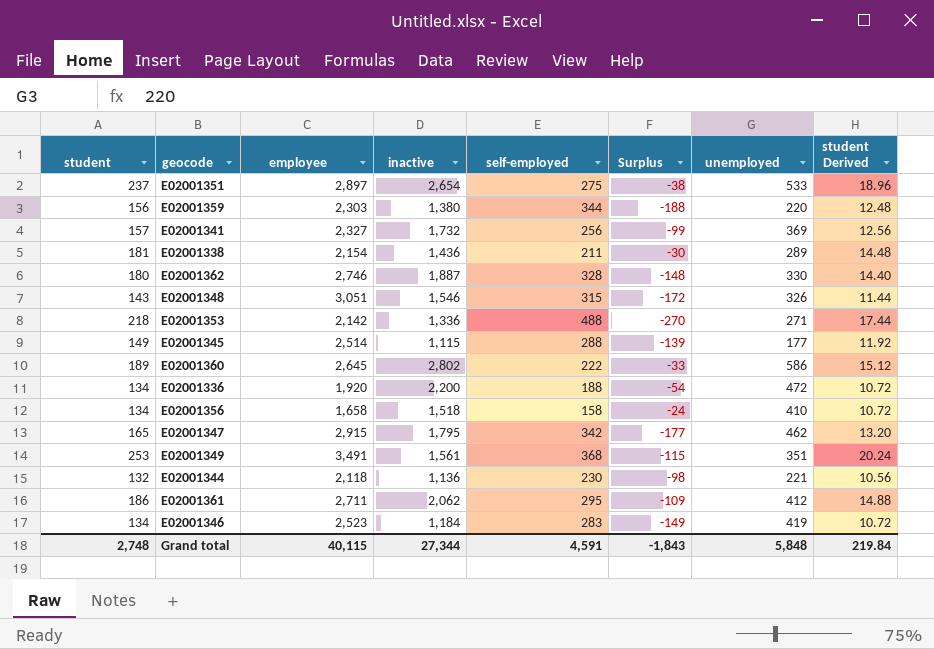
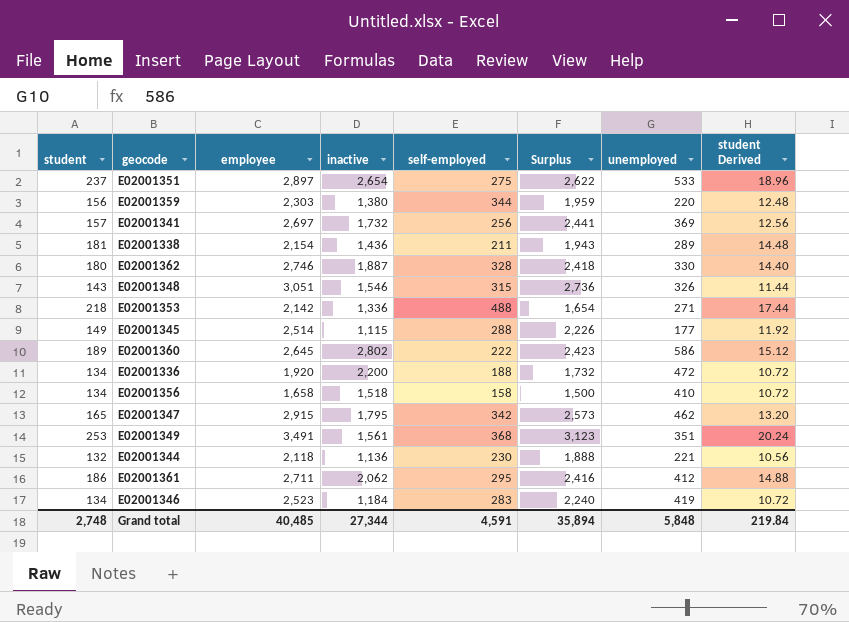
column Surplus | formula: [student] - [self-employed] -> [employee] - [self-employed]
E02001341 | employee: 2,327 -> 2,697
Grand total | employee: 40,115 -> 40,485
Grand total | Surplus: -1,843 -> 35,894

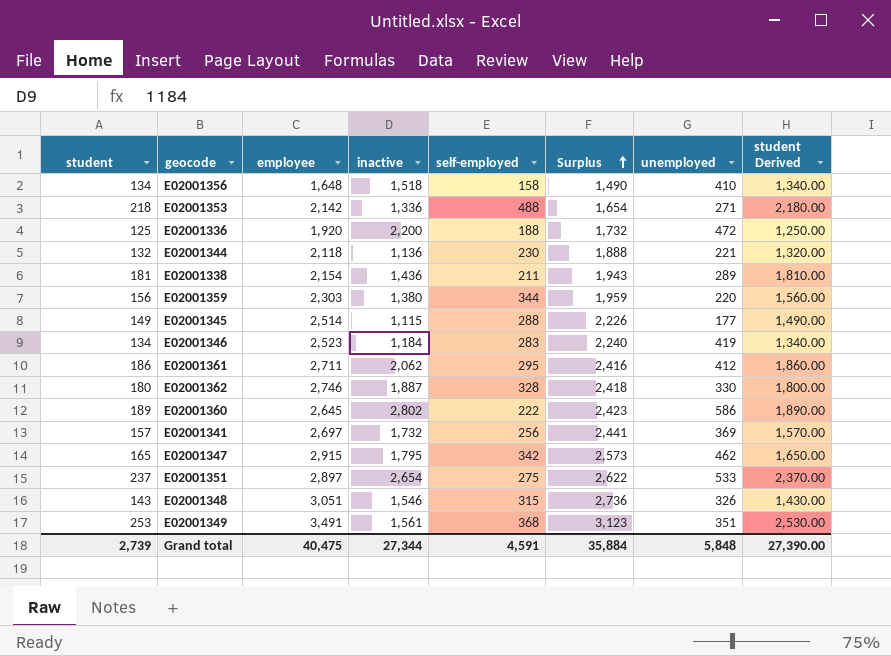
row order: none -> Surplus ascending
column student Derived | formula: [student] * 0.08 -> [student] * 10
E02001356 | employee: 1,658 -> 1,648
E02001356 | Surplus: 1,500 -> 1,490
E02001336 | student: 134 -> 125
Grand total | student: 2,748 -> 2,739
Grand total | employee: 40,485 -> 40,475
Grand total | Surplus: 35,894 -> 35,884
Grand total | student Derived: 219.84 -> 27,390.00

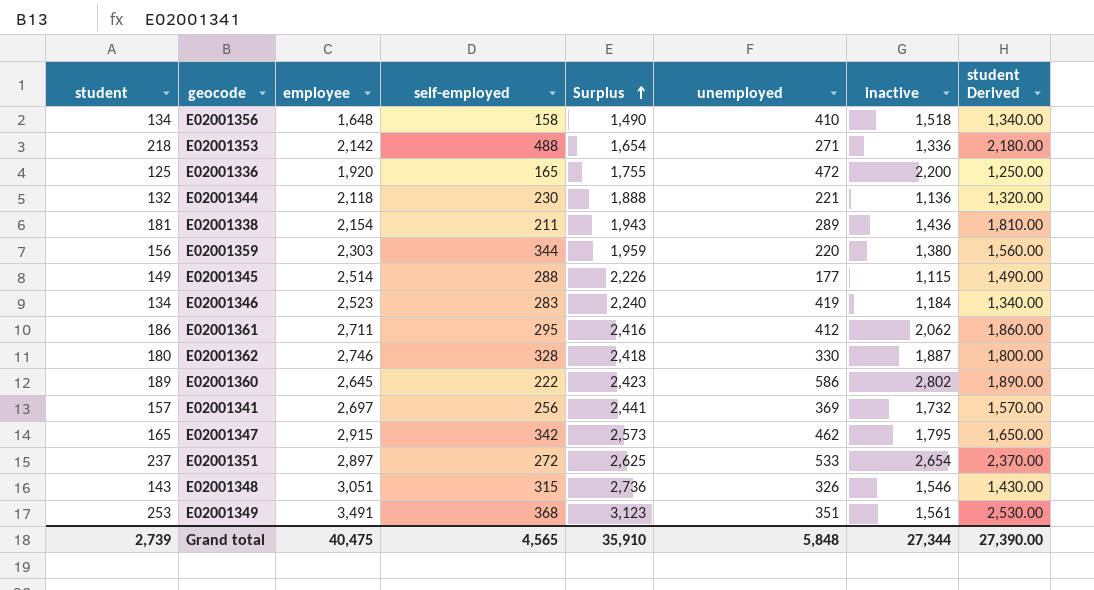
column inactive | position: 4 -> 7
E02001336 | self-employed: 188 -> 165
E02001336 | Surplus: 1,732 -> 1,755
E02001351 | self-employed: 275 -> 272
E02001351 | Surplus: 2,622 -> 2,625
Grand total | self-employed: 4,591 -> 4,565
Grand total | Surplus: 35,884 -> 35,910

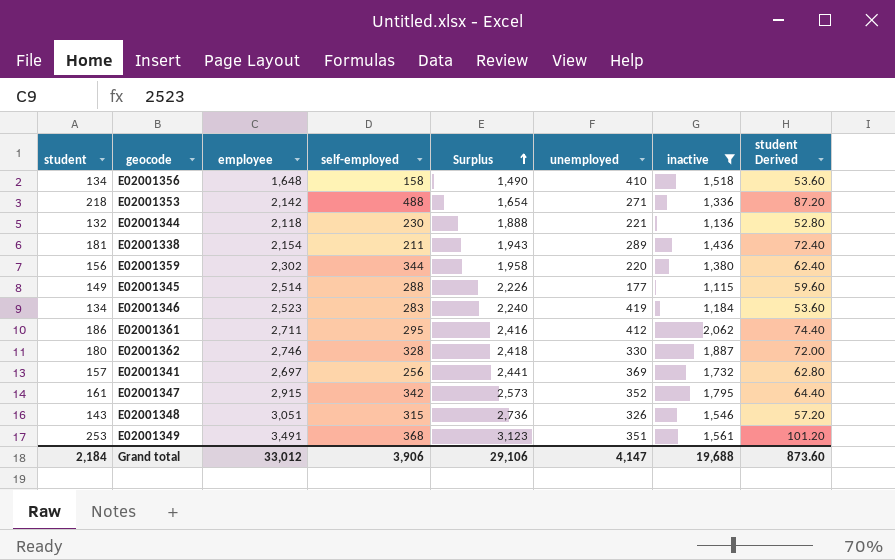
filter: none -> inactive <= 2,062
column student Derived | formula: [student] * 10 -> [student] * 0.4
E02001359 | employee: 2,303 -> 2,302
E02001359 | Surplus: 1,959 -> 1,958
E02001347 | student: 165 -> 161
E02001347 | unemployed: 462 -> 352
Grand total | student: 2,739 -> 2,184
Grand total | employee: 40,475 -> 33,012
Grand total | self-employed: 4,565 -> 3,906
Grand total | Surplus: 35,910 -> 29,106
Grand total | unemployed: 5,848 -> 4,147
Grand total | inactive: 27,344 -> 19,688
Grand total | student Derived: 27,390.00 -> 873.60

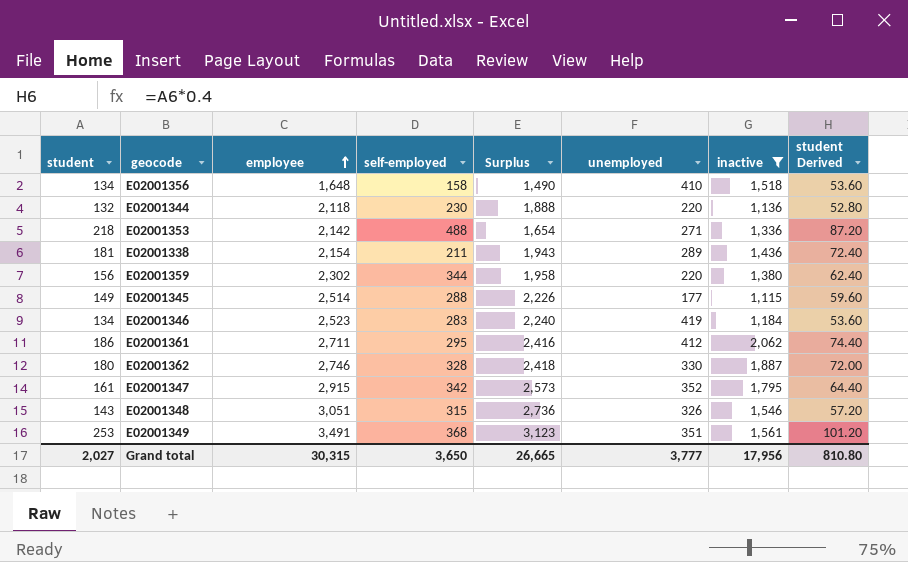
row order: Surplus ascending -> employee ascending
row E02001341: 157 | 2,697 | 256 | 2,441 | 369 | 1,732 | 62.80 -> none
E02001344 | unemployed: 221 -> 220
Grand total | student: 2,184 -> 2,027
Grand total | employee: 33,012 -> 30,315
Grand total | self-employed: 3,906 -> 3,650
Grand total | Surplus: 29,106 -> 26,665
Grand total | unemployed: 4,147 -> 3,777
Grand total | inactive: 19,688 -> 17,956
Grand total | student Derived: 873.60 -> 810.80

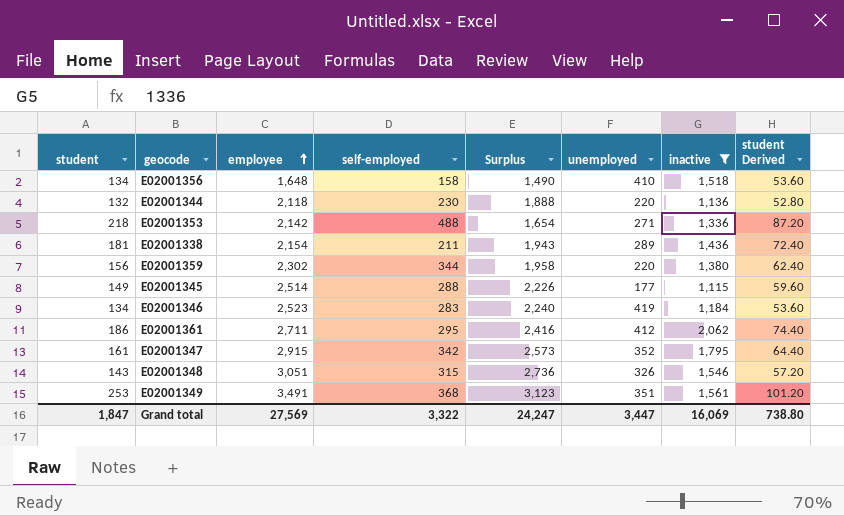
row E02001362: 180 | 2,746 | 328 | 2,418 | 330 | 1,887 | 72.00 -> none
Grand total | student: 2,027 -> 1,847
Grand total | employee: 30,315 -> 27,569
Grand total | self-employed: 3,650 -> 3,322
Grand total | Surplus: 26,665 -> 24,247
Grand total | unemployed: 3,777 -> 3,447
Grand total | inactive: 17,956 -> 16,069
Grand total | student Derived: 810.80 -> 738.80

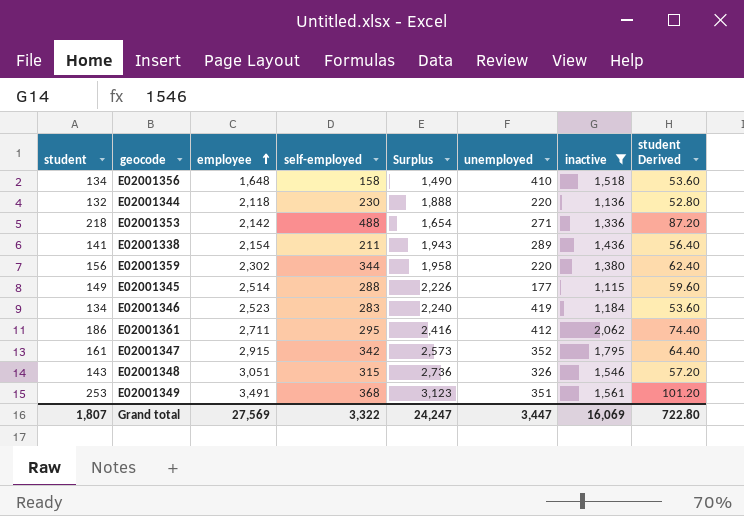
E02001338 | student: 181 -> 141
E02001338 | student Derived: 72.40 -> 56.40
Grand total | student: 1,847 -> 1,807
Grand total | student Derived: 738.80 -> 722.80

